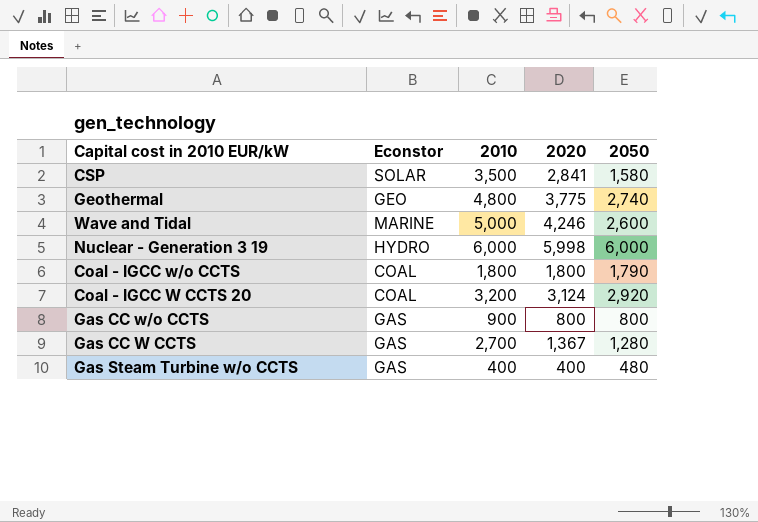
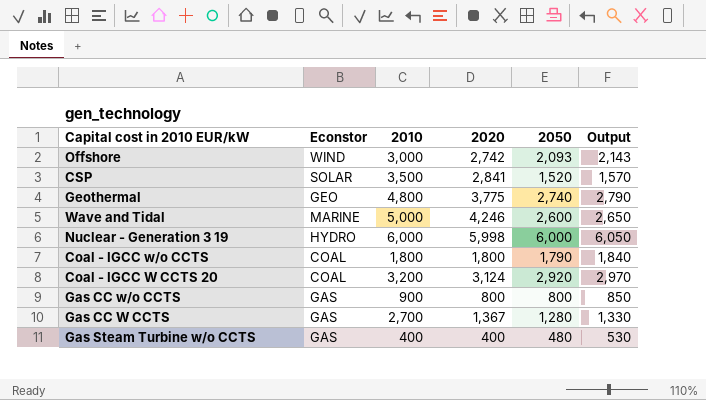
column Output | formula: none -> [2050] + 50
row Offshore: none -> WIND | 3,000 | 2,742 | 2,093 | 2,143
CSP | 2050: 1,580 -> 1,520

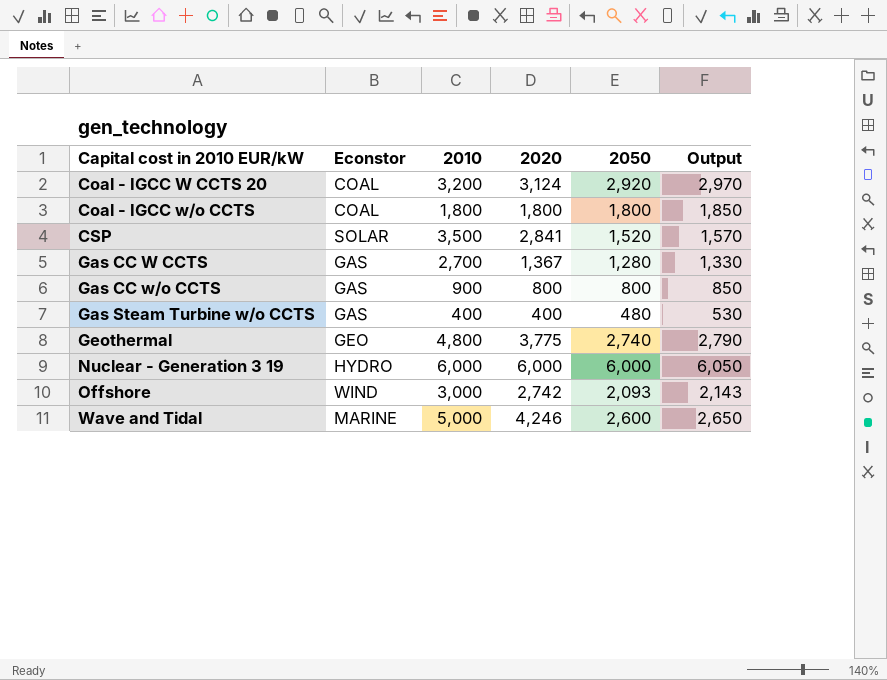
row order: none -> Capital cost in 2010 EUR/kW ascending
Coal - IGCC w/o CCTS | 2050: 1,790 -> 1,800
Coal - IGCC w/o CCTS | Output: 1,840 -> 1,850
Nuclear - Generation 3 19 | 2020: 5,998 -> 6,000

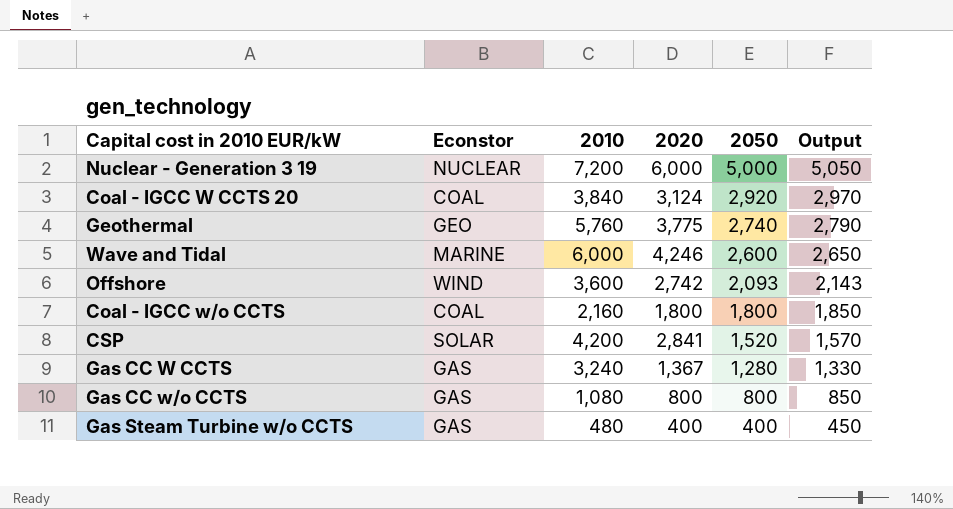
row order: Capital cost in 2010 EUR/kW ascending -> 2050 descending
Nuclear - Generation 3 19 | Econstor: HYDRO -> NUCLEAR
Nuclear - Generation 3 19 | 2010: 6,000 -> 7,200
Nuclear - Generation 3 19 | 2050: 6,000 -> 5,000
Nuclear - Generation 3 19 | Output: 6,050 -> 5,050
Coal - IGCC W CCTS 20 | 2010: 3,200 -> 3,840
Geothermal | 2010: 4,800 -> 5,760
Wave and Tidal | 2010: 5,000 -> 6,000
Offshore | 2010: 3,000 -> 3,600
Coal - IGCC w/o CCTS | 2010: 1,800 -> 2,160
CSP | 2010: 3,500 -> 4,200
Gas CC W CCTS | 2010: 2,700 -> 3,240
Gas CC w/o CCTS | 2010: 900 -> 1,080
Gas Steam Turbine w/o CCTS | 2010: 400 -> 480
Gas Steam Turbine w/o CCTS | 2050: 480 -> 400
Gas Steam Turbine w/o CCTS | Output: 530 -> 450

